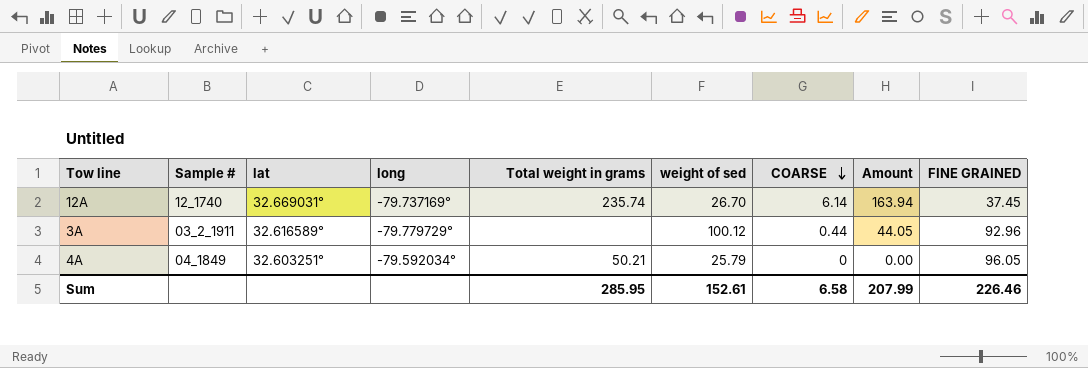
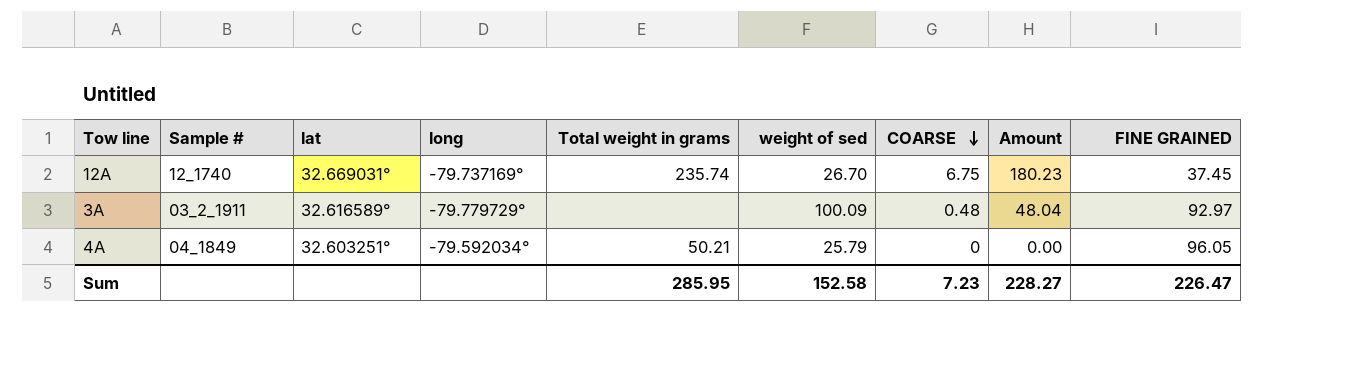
12A | COARSE: 6.14 -> 6.75
12A | Amount: 163.94 -> 180.23
3A | weight of sed: 100.12 -> 100.09
3A | COARSE: 0.44 -> 0.48
3A | Amount: 44.05 -> 48.04
3A | FINE GRAINED: 92.96 -> 92.97
Sum | weight of sed: 152.61 -> 152.58
Sum | COARSE: 6.58 -> 7.23
Sum | Amount: 207.99 -> 228.27
Sum | FINE GRAINED: 226.46 -> 226.47

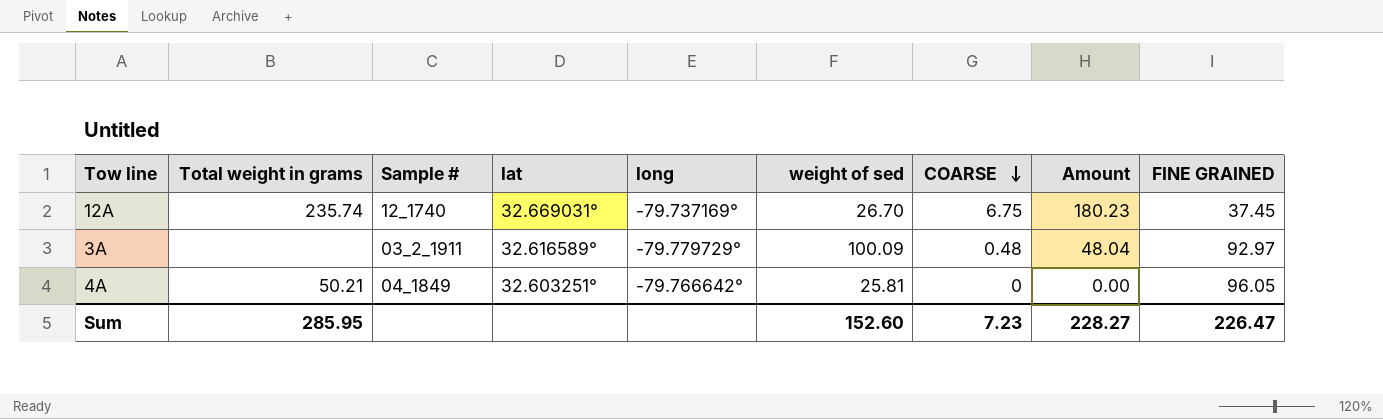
column Total weight in grams | position: 5 -> 2
4A | long: -79.592034° -> -79.766642°
4A | weight of sed: 25.79 -> 25.81
Sum | weight of sed: 152.58 -> 152.60

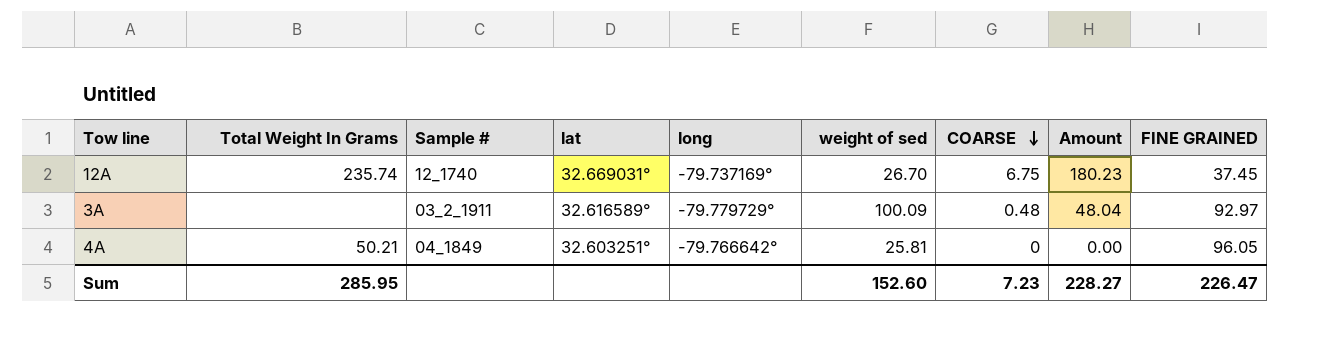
column name: Total weight in grams -> Total Weight In Grams

